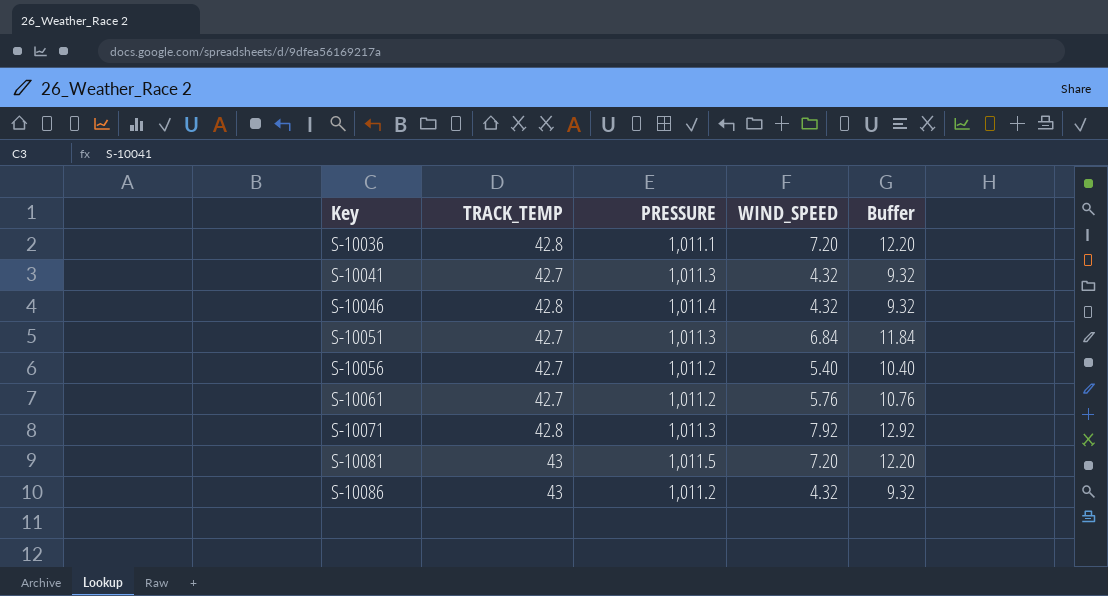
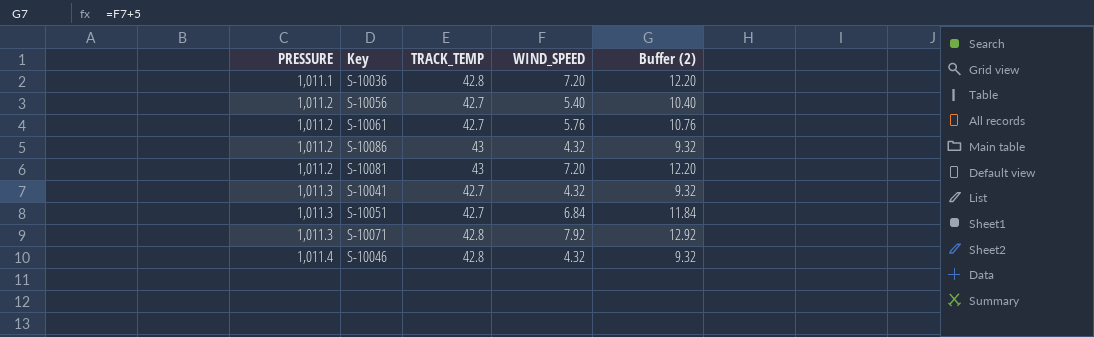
row order: Key ascending -> PRESSURE ascending
column PRESSURE | position: 3 -> 1
column name: Buffer -> Buffer (2)
S-10081 | PRESSURE: 1,011.5 -> 1,011.2

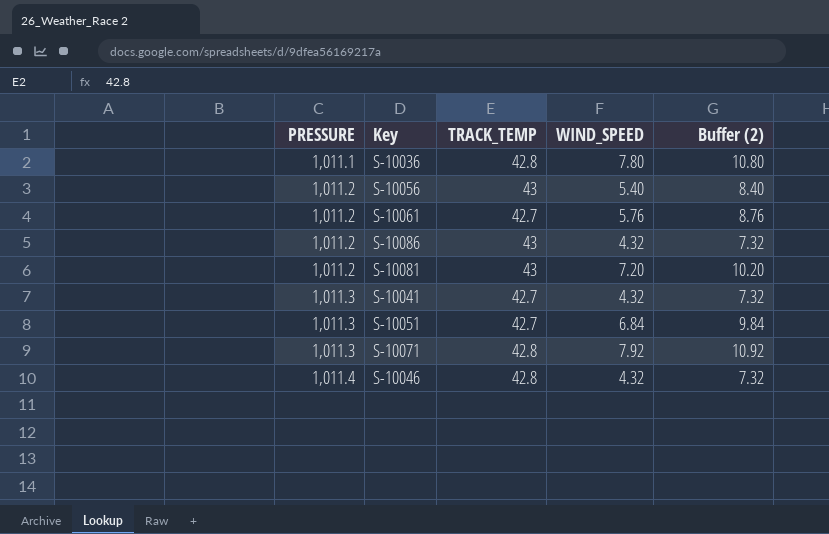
column Buffer (2) | formula: [WIND_SPEED] + 5 -> [WIND_SPEED] + 3
S-10036 | WIND_SPEED: 7.20 -> 7.80
S-10056 | TRACK_TEMP: 42.7 -> 43

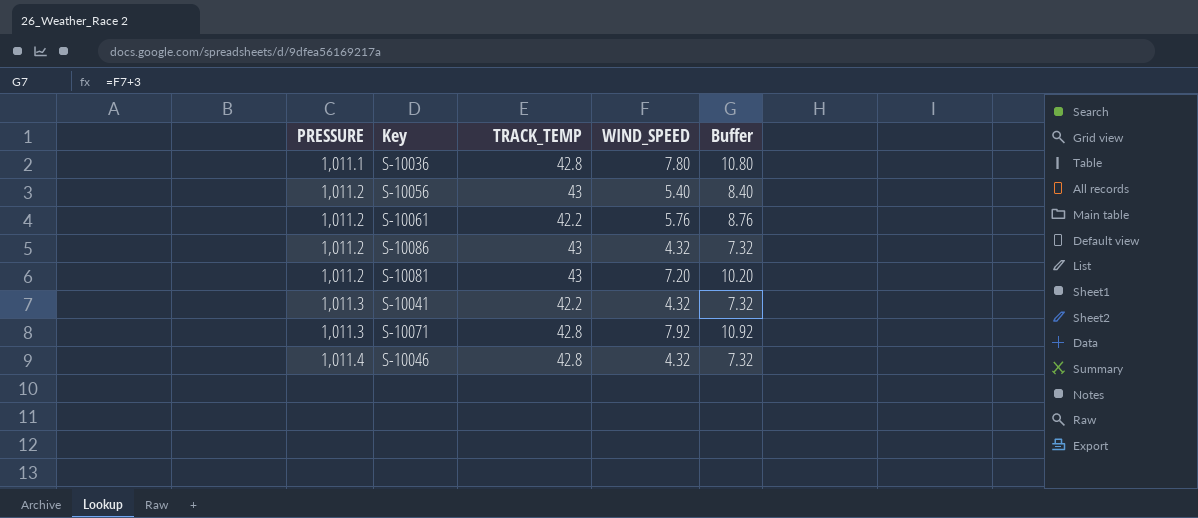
column name: Buffer (2) -> Buffer
row S-10051: 1,011.3 | 42.7 | 6.84 | 9.84 -> none
S-10061 | TRACK_TEMP: 42.7 -> 42.2
S-10041 | TRACK_TEMP: 42.7 -> 42.2

